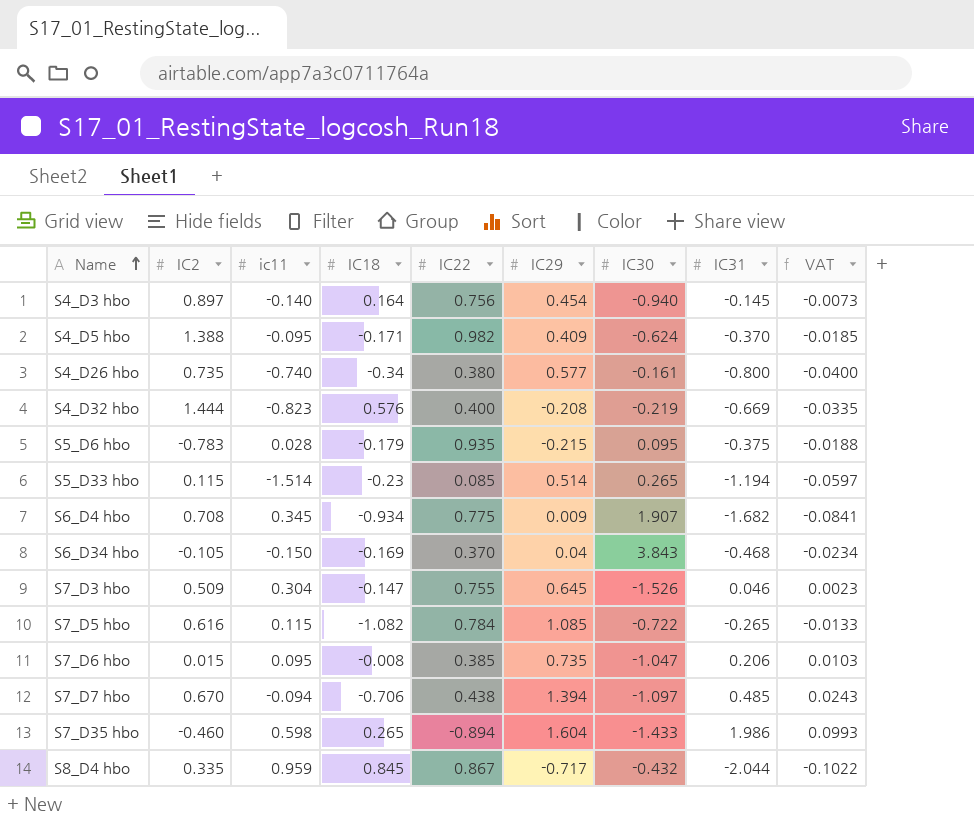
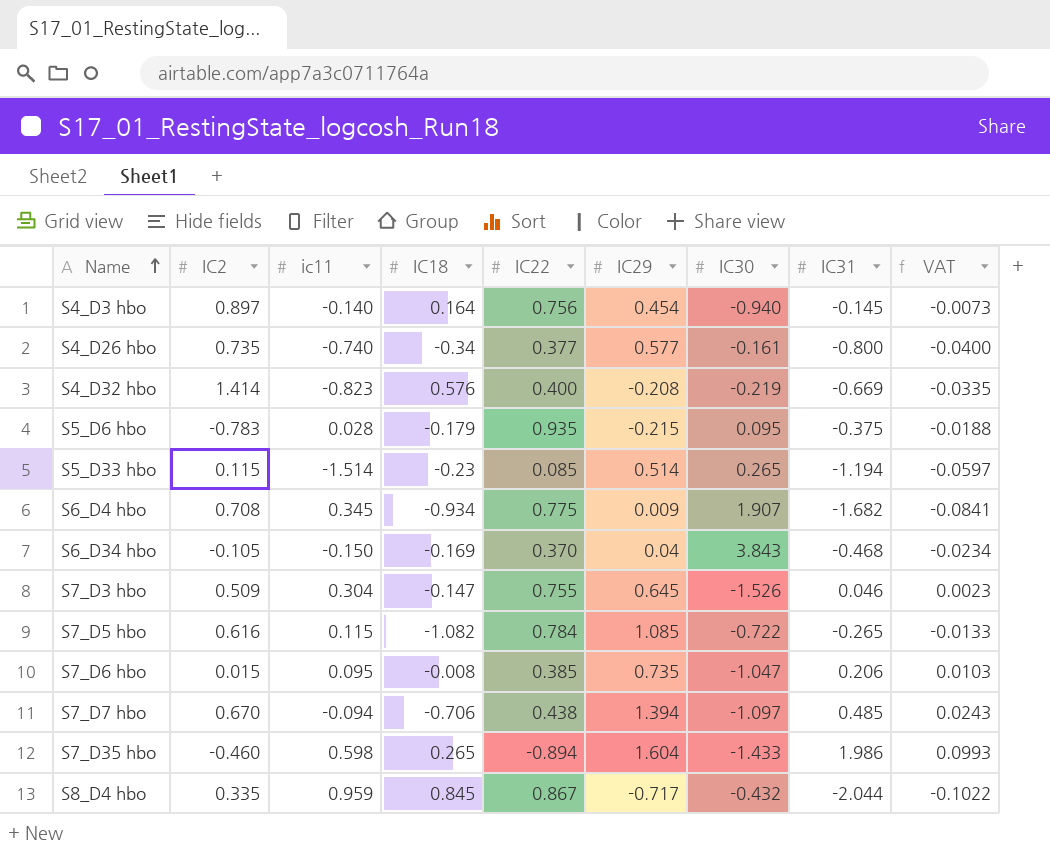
row S4_D5 hbo: 1.388 | -0.095 | -0.171 | 0.982 | 0.409 | -0.624 | -0.370 | -0.0185 -> none
S4_D26 hbo | IC22: 0.380 -> 0.377
S4_D32 hbo | IC2: 1.444 -> 1.414

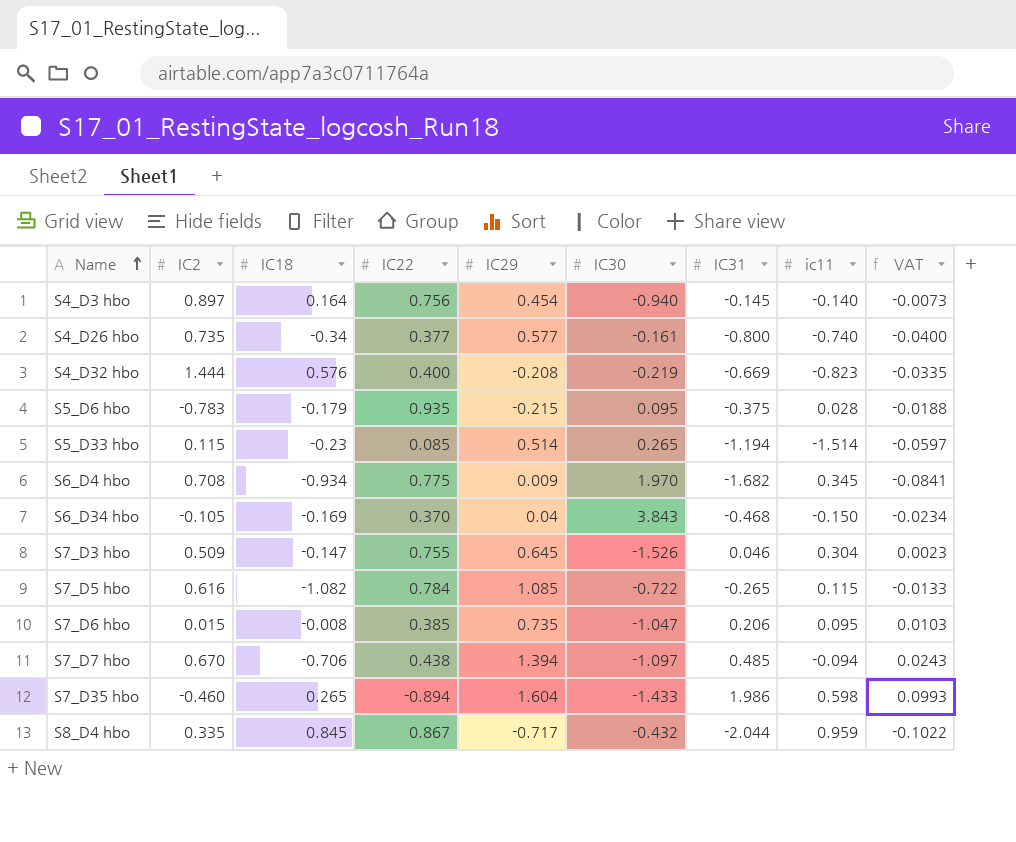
column ic11 | position: 3 -> 8
S4_D32 hbo | IC2: 1.414 -> 1.444
S6_D4 hbo | IC30: 1.907 -> 1.970

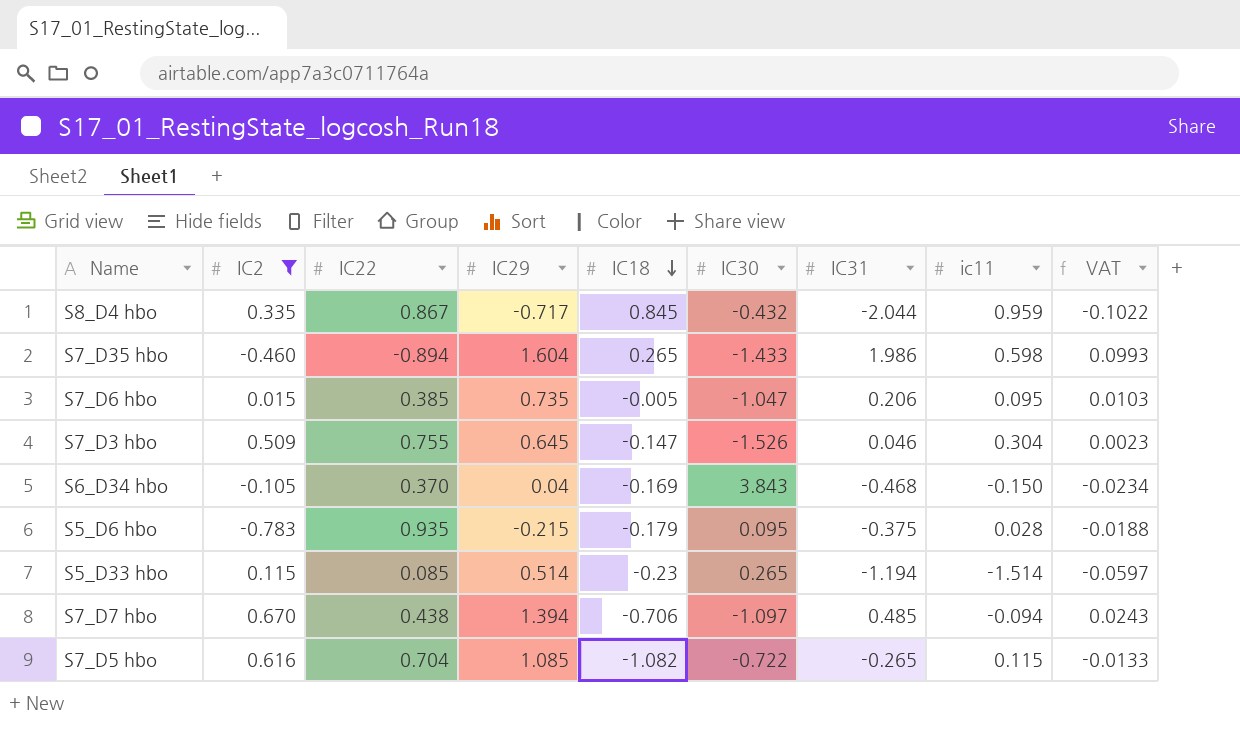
filter: none -> IC2 <= 0.670
row order: Name ascending -> IC18 descending
column IC18 | position: 3 -> 5
S7_D6 hbo | IC18: -0.008 -> -0.005
S7_D5 hbo | IC22: 0.784 -> 0.704

